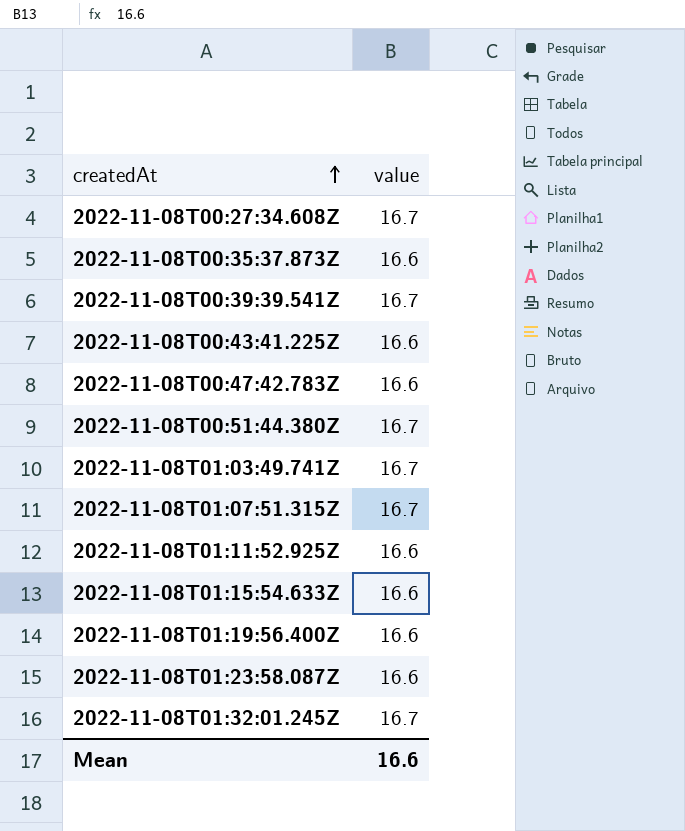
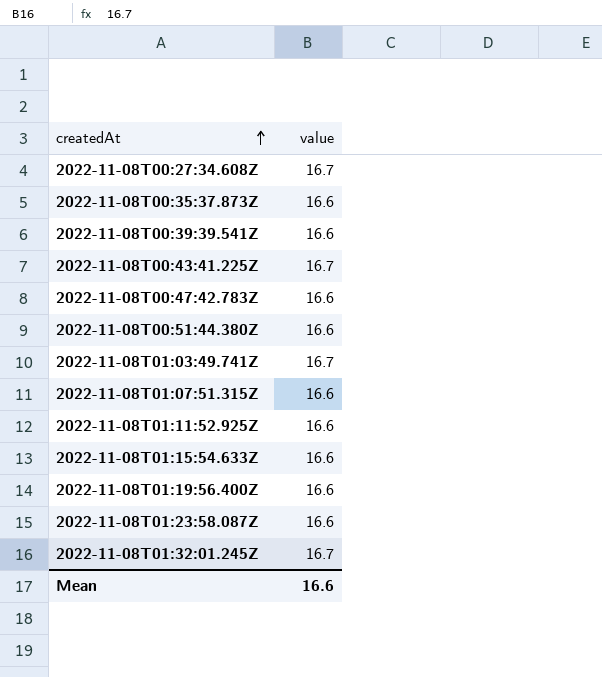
2022-11-08T00:39:39.541Z | value: 16.7 -> 16.6
2022-11-08T00:43:41.225Z | value: 16.6 -> 16.7
2022-11-08T00:51:44.380Z | value: 16.7 -> 16.6
2022-11-08T01:07:51.315Z | value: 16.7 -> 16.6

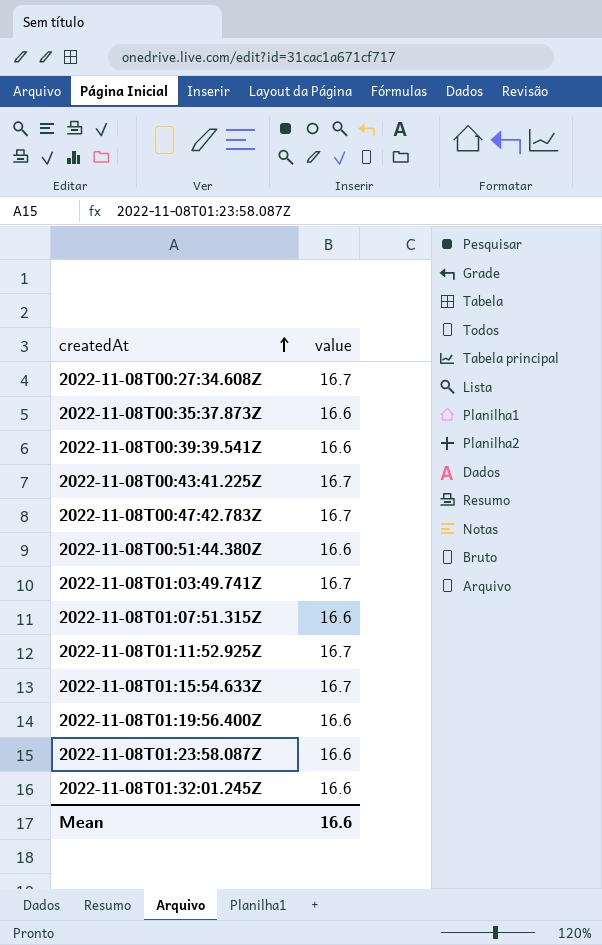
2022-11-08T00:47:42.783Z | value: 16.6 -> 16.7
2022-11-08T01:11:52.925Z | value: 16.6 -> 16.7
2022-11-08T01:15:54.633Z | value: 16.6 -> 16.7
2022-11-08T01:32:01.245Z | value: 16.7 -> 16.6

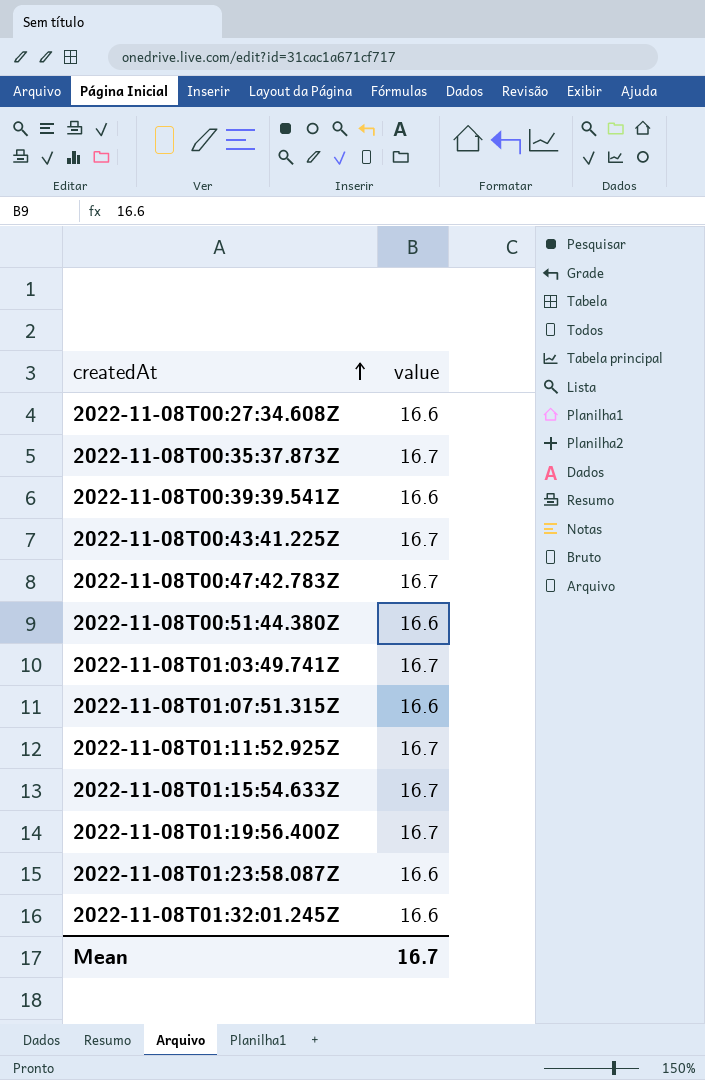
2022-11-08T00:27:34.608Z | value: 16.7 -> 16.6
2022-11-08T00:35:37.873Z | value: 16.6 -> 16.7
2022-11-08T01:19:56.400Z | value: 16.6 -> 16.7
Mean | value: 16.6 -> 16.7

